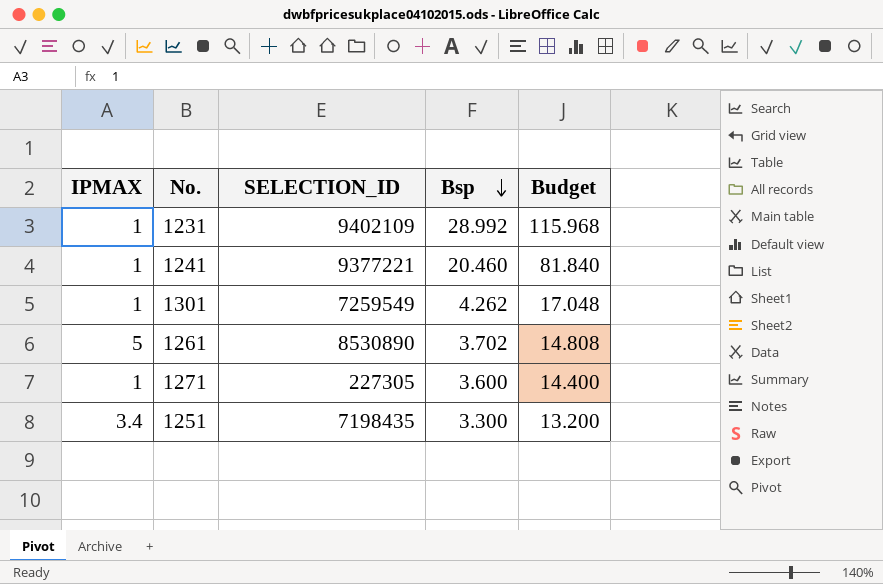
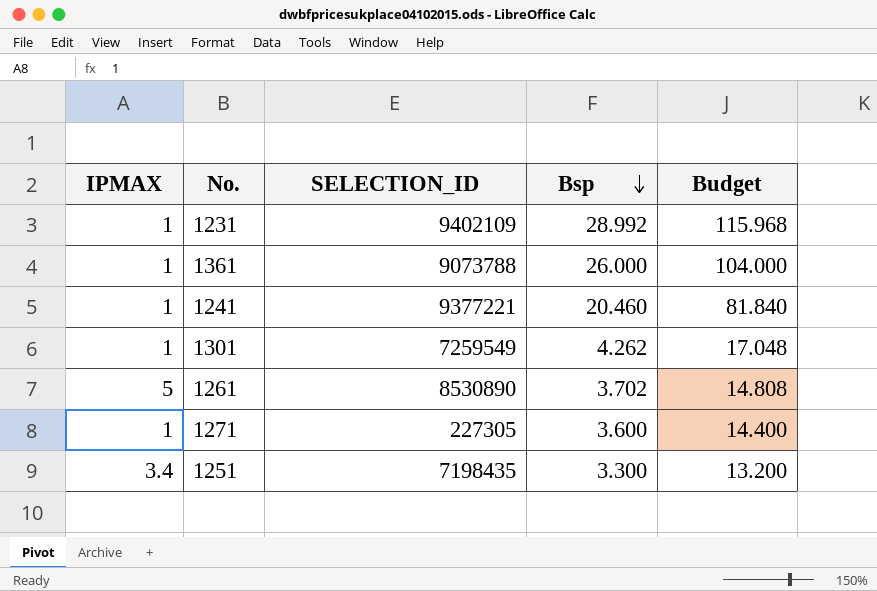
row 1361: none -> 1 | 9073788 | 26.000 | 104.000

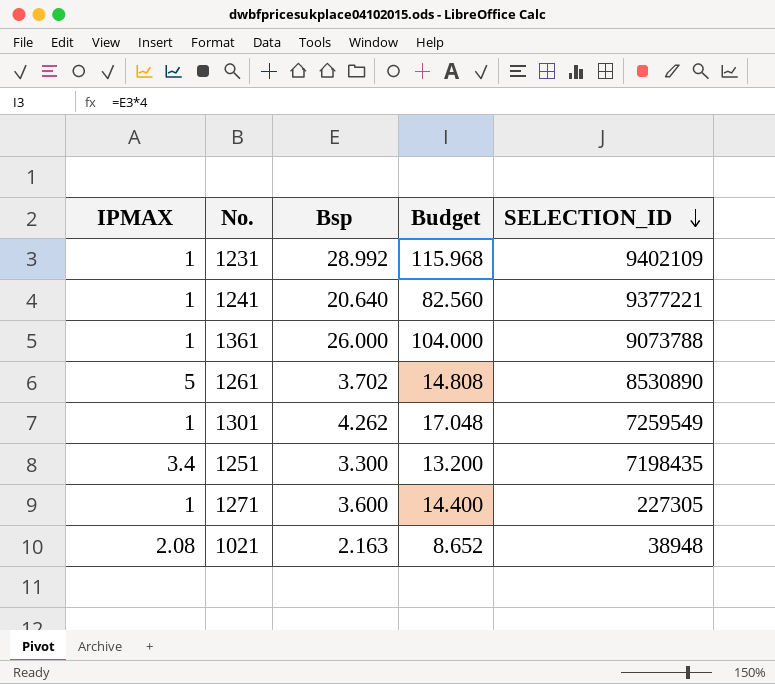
row order: Bsp descending -> SELECTION_ID descending
column SELECTION_ID | position: 3 -> 5
1241 | Bsp: 20.460 -> 20.640
1241 | Budget: 81.840 -> 82.560
row 1021: none -> 2.08 | 2.163 | 8.652 | 38948

